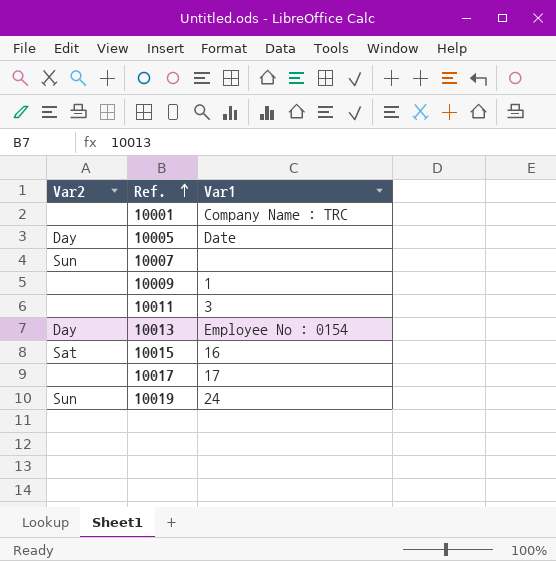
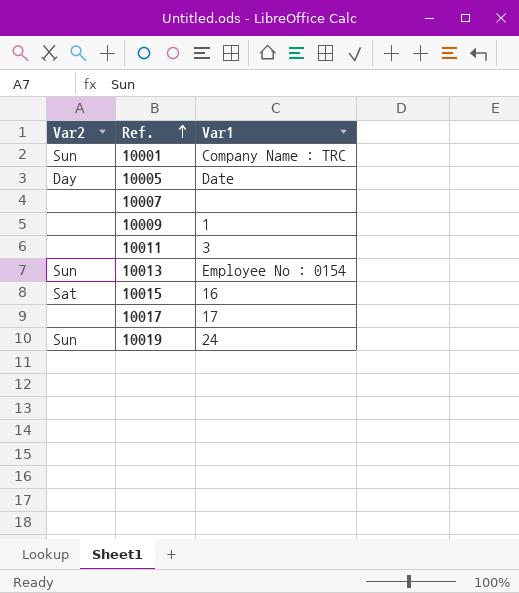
10001 | Var2: none -> Sun
10007 | Var2: Sun -> none
10013 | Var2: Day -> Sun

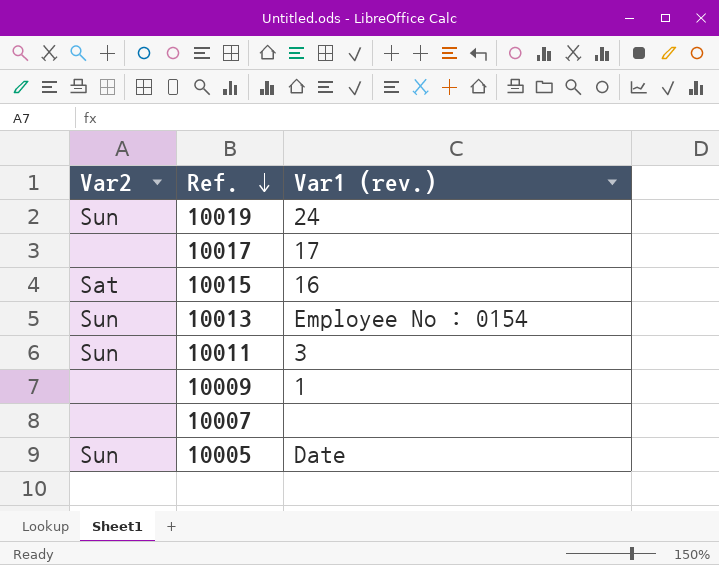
row order: Ref. ascending -> Ref. descending
column name: Var1 -> Var1 (rev.)
row 10001: Sun | Company Name : TRC -> none
10011 | Var2: none -> Sun
10005 | Var2: Day -> Sun

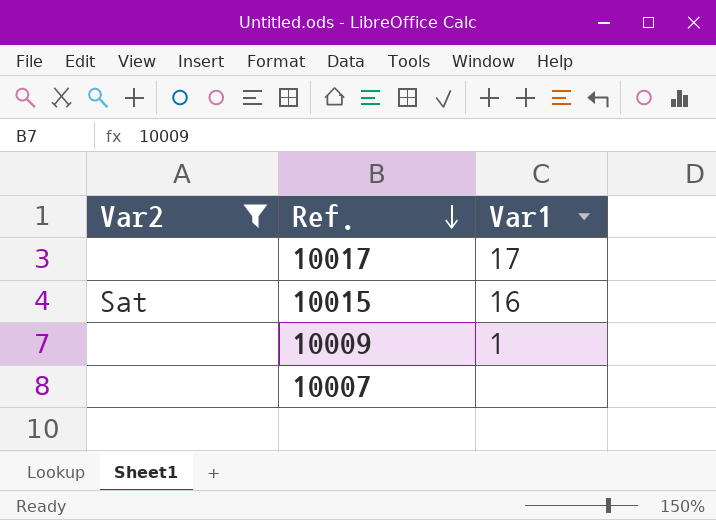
filter: none -> Var2 != Sun
column name: Var1 (rev.) -> Var1

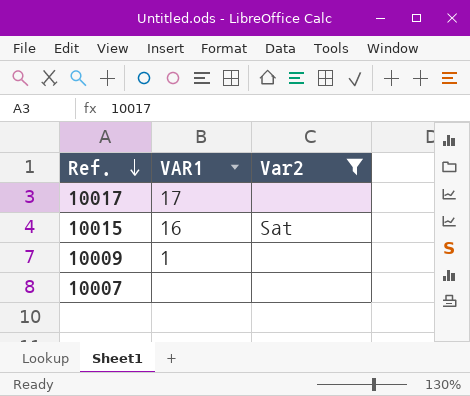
column name: Var1 -> VAR1
column Var2 | position: 1 -> 3

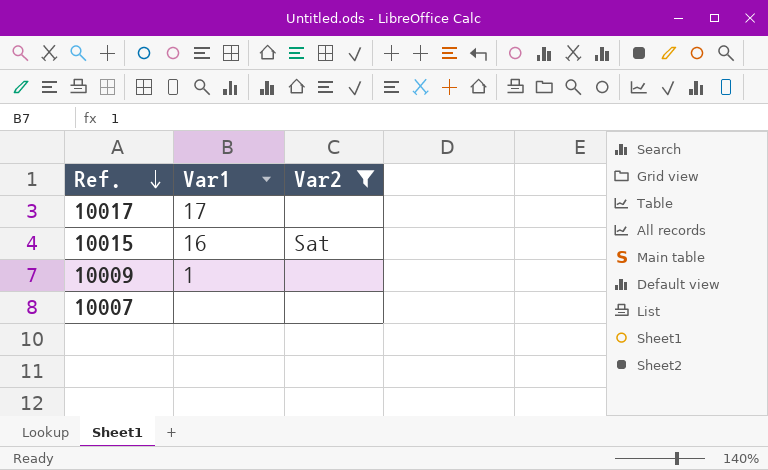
column name: VAR1 -> Var1

